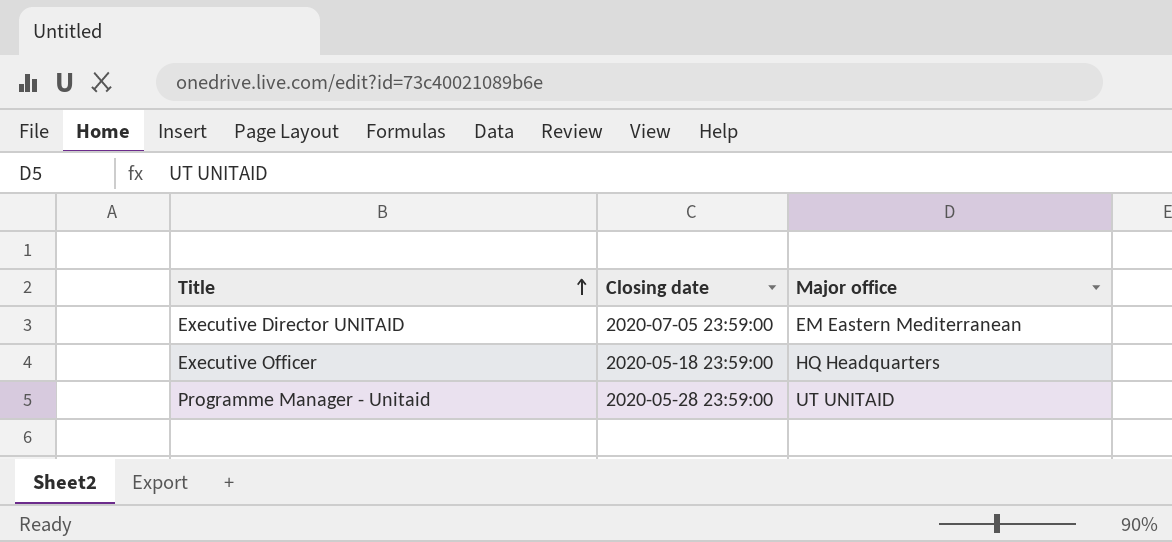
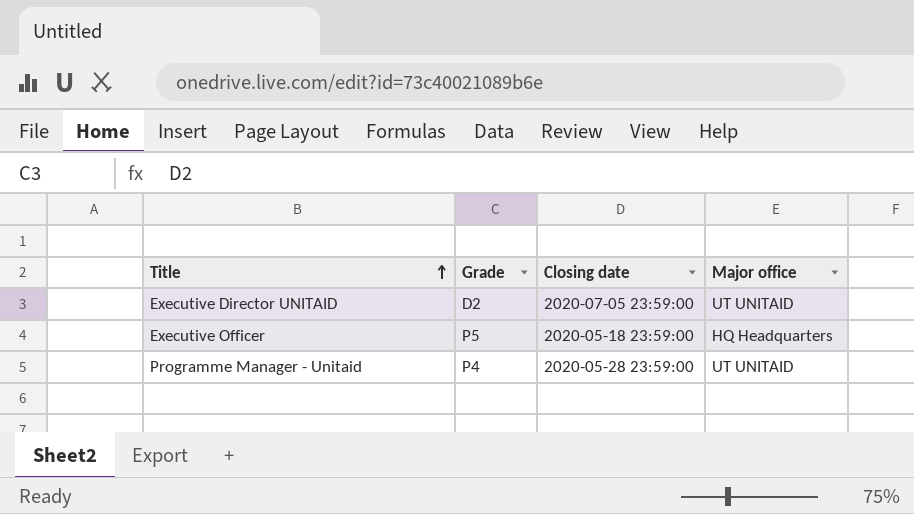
column Grade | position: none -> 2
Executive Director UNITAID | Major office: EM Eastern Mediterranean -> UT UNITAID

